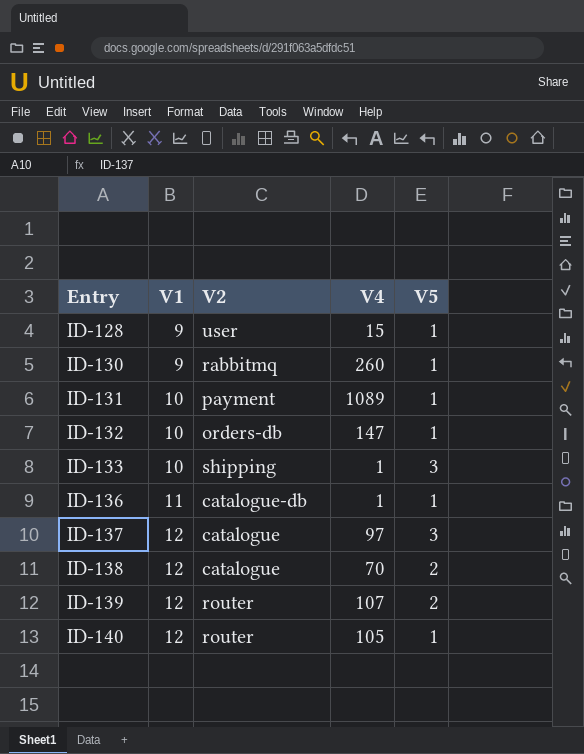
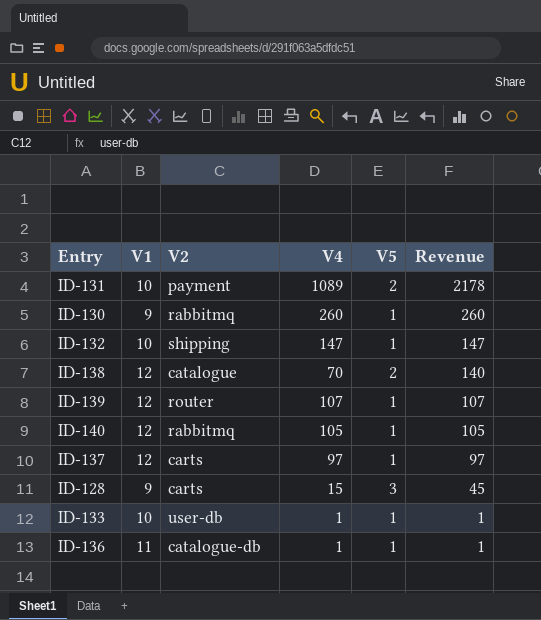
row order: Entry ascending -> Revenue descending
column Revenue | formula: none -> [V4] * [V5]
ID-131 | V5: 1 -> 2
ID-132 | V2: orders-db -> shipping
ID-139 | V5: 2 -> 1
ID-140 | V2: router -> rabbitmq
ID-137 | V2: catalogue -> carts
ID-137 | V5: 3 -> 1
ID-128 | V2: user -> carts
ID-128 | V5: 1 -> 3
ID-133 | V2: shipping -> user-db
ID-133 | V5: 3 -> 1

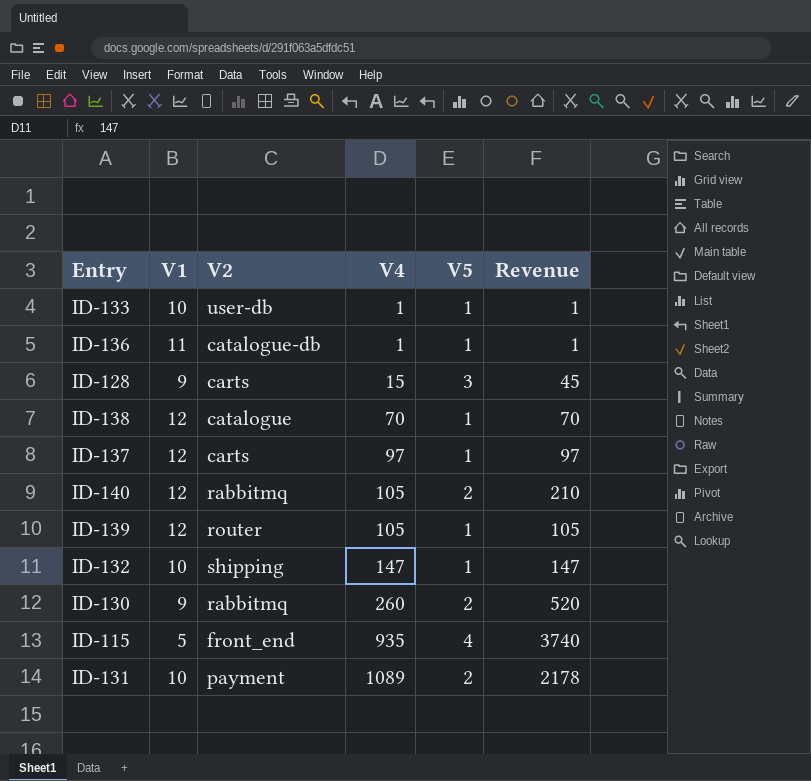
row order: Revenue descending -> V4 ascending
ID-138 | V5: 2 -> 1
ID-138 | Revenue: 140 -> 70
ID-140 | V5: 1 -> 2
ID-140 | Revenue: 105 -> 210
ID-139 | V4: 107 -> 105
ID-139 | Revenue: 107 -> 105
ID-130 | V5: 1 -> 2
ID-130 | Revenue: 260 -> 520
row ID-115: none -> 5 | front_end | 935 | 4 | 3740

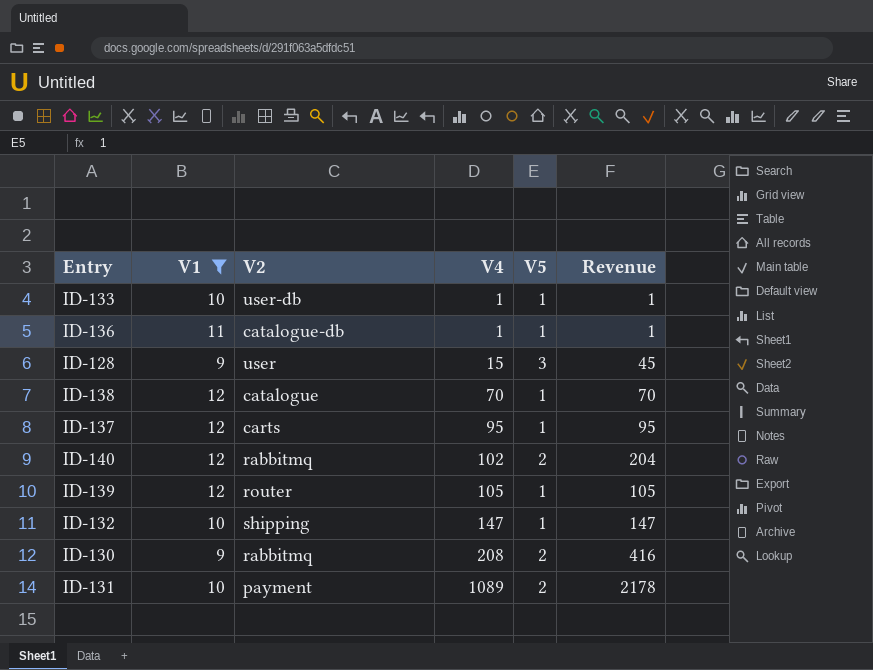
filter: none -> V1 != 5
ID-128 | V2: carts -> user
ID-137 | V4: 97 -> 95
ID-137 | Revenue: 97 -> 95
ID-140 | V4: 105 -> 102
ID-140 | Revenue: 210 -> 204
ID-130 | V4: 260 -> 208
ID-130 | Revenue: 520 -> 416

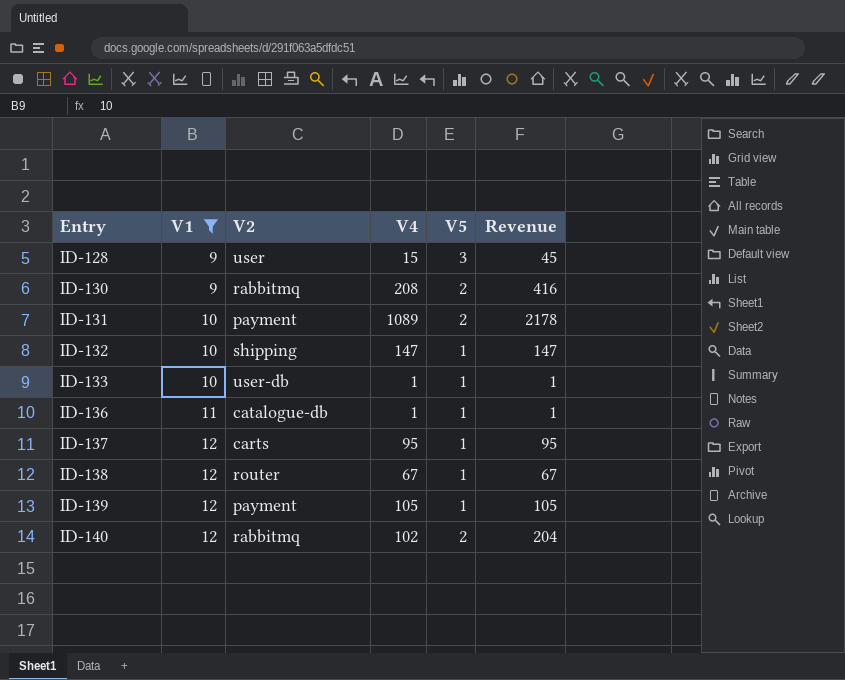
row order: V4 ascending -> Entry ascending
ID-138 | V2: catalogue -> router
ID-138 | V4: 70 -> 67
ID-138 | Revenue: 70 -> 67
ID-139 | V2: router -> payment

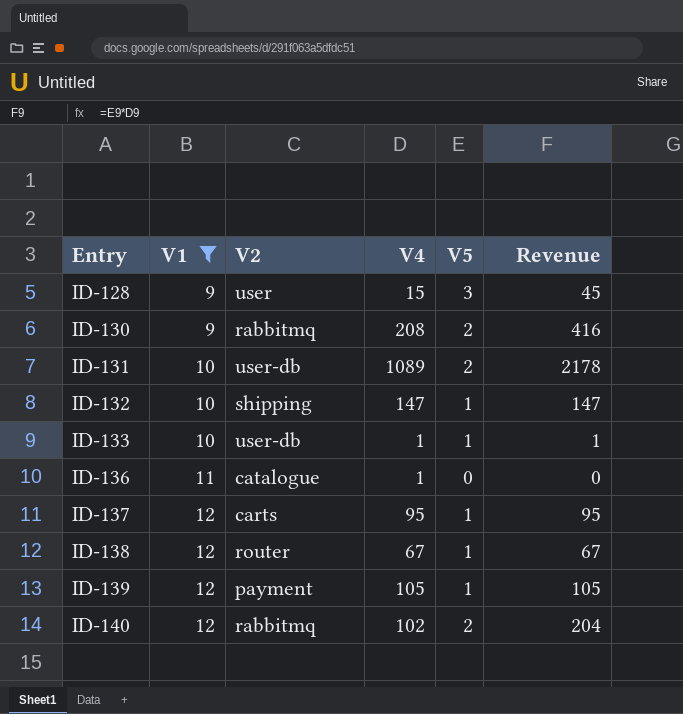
ID-131 | V2: payment -> user-db
ID-136 | V2: catalogue-db -> catalogue
ID-136 | V5: 1 -> 0
ID-136 | Revenue: 1 -> 0

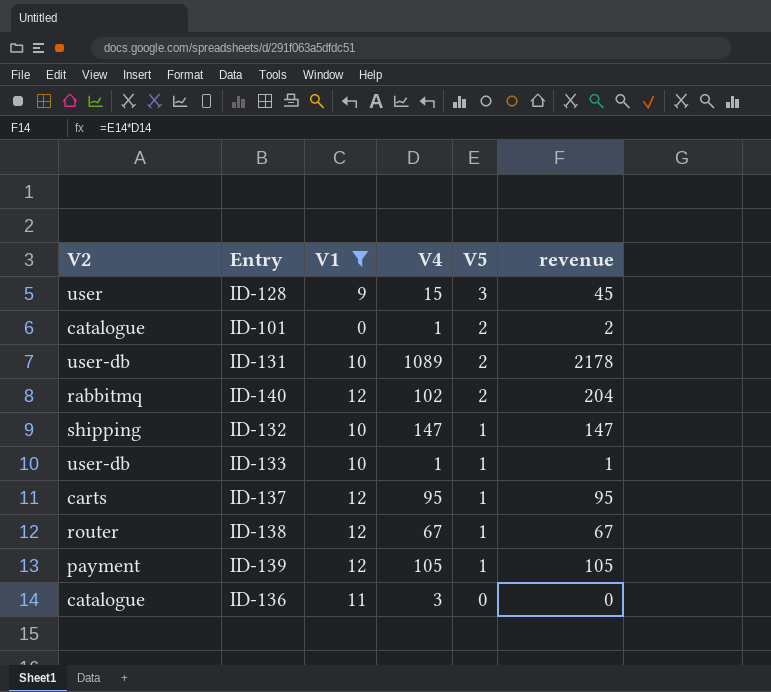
row order: Entry ascending -> V5 descending
column V2 | position: 3 -> 1
column name: Revenue -> revenue
row ID-130: 9 | rabbitmq | 208 | 2 | 416 -> none
row ID-101: none -> catalogue | 0 | 1 | 2 | 2
ID-136 | V4: 1 -> 3

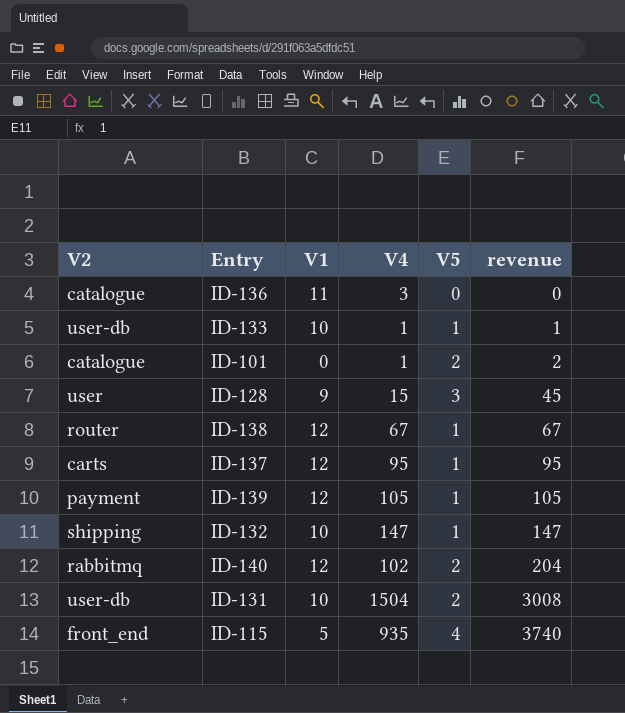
filter: V1 != 5 -> none
row order: V5 descending -> revenue ascending
ID-131 | V4: 1089 -> 1504
ID-131 | revenue: 2178 -> 3008

